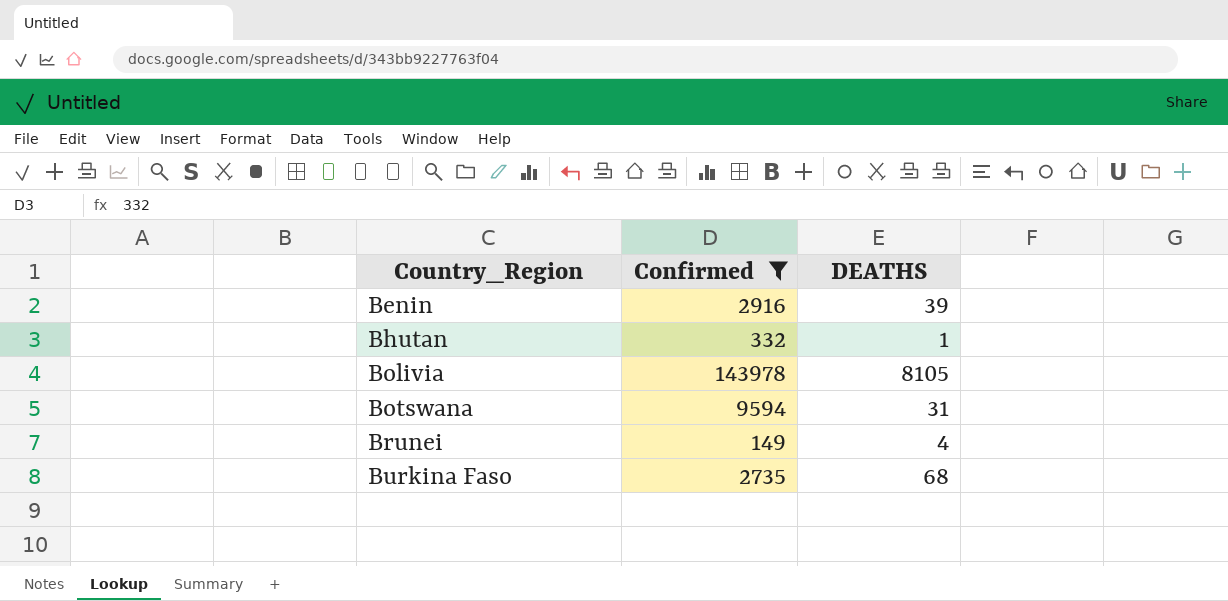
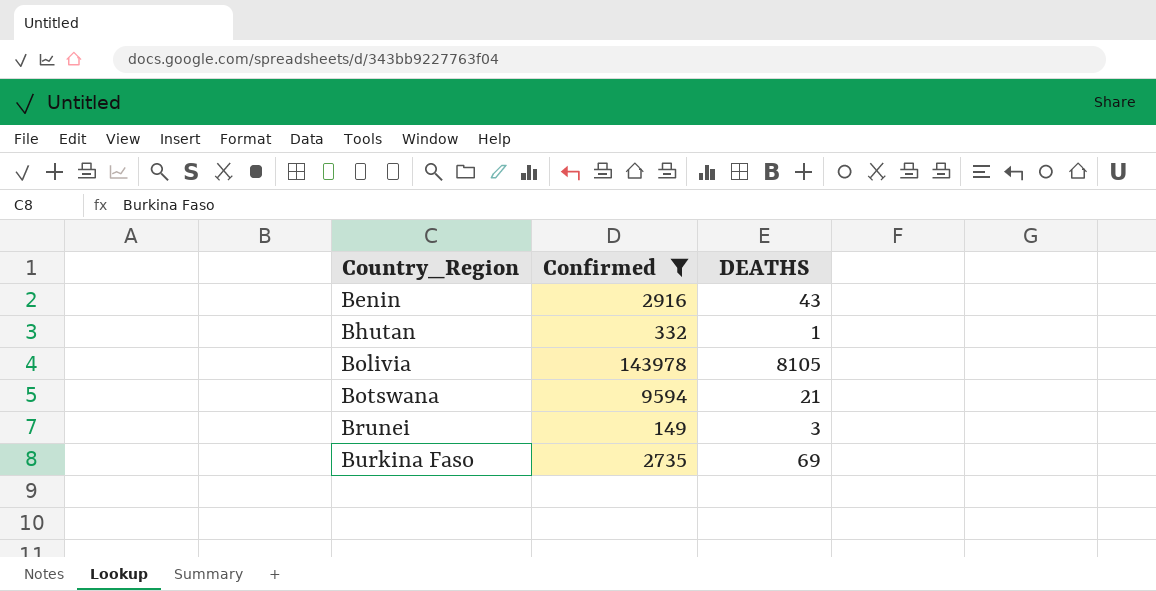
Benin | DEATHS: 39 -> 43
Botswana | DEATHS: 31 -> 21
Brunei | DEATHS: 4 -> 3
Burkina Faso | DEATHS: 68 -> 69

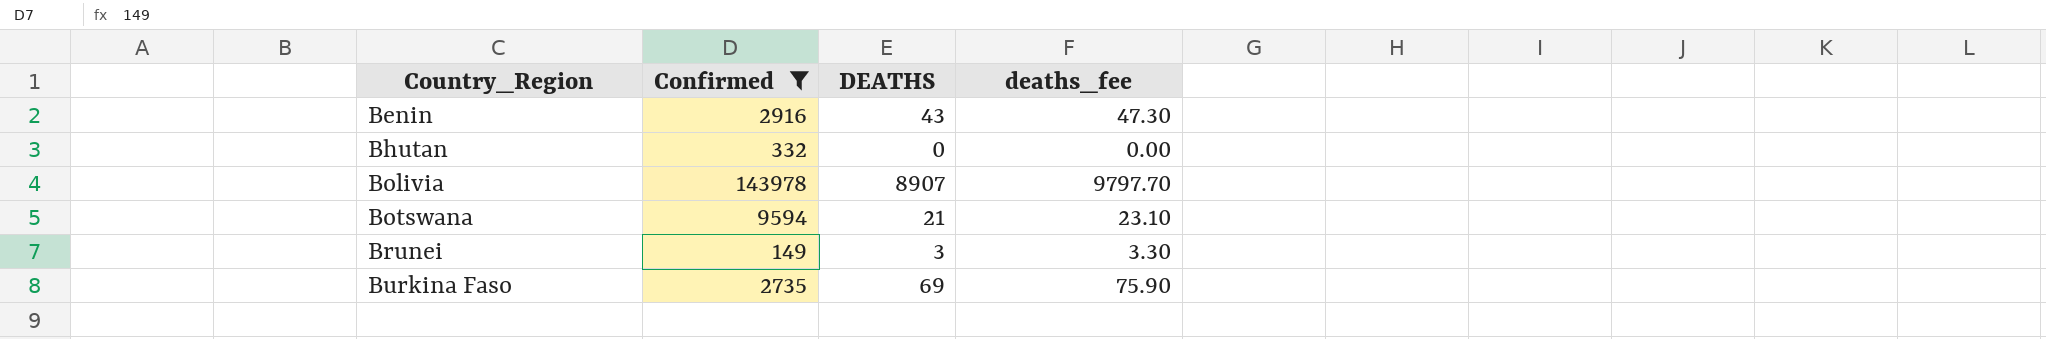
column deaths_fee | formula: none -> [DEATHS] * 1.1
Bhutan | DEATHS: 1 -> 0
Bolivia | DEATHS: 8105 -> 8907

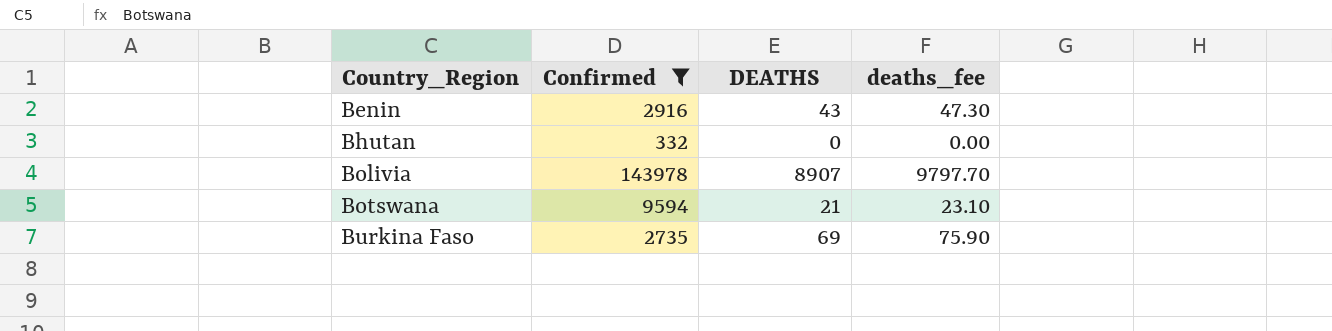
row Brunei: 149 | 3 | 3.30 -> none

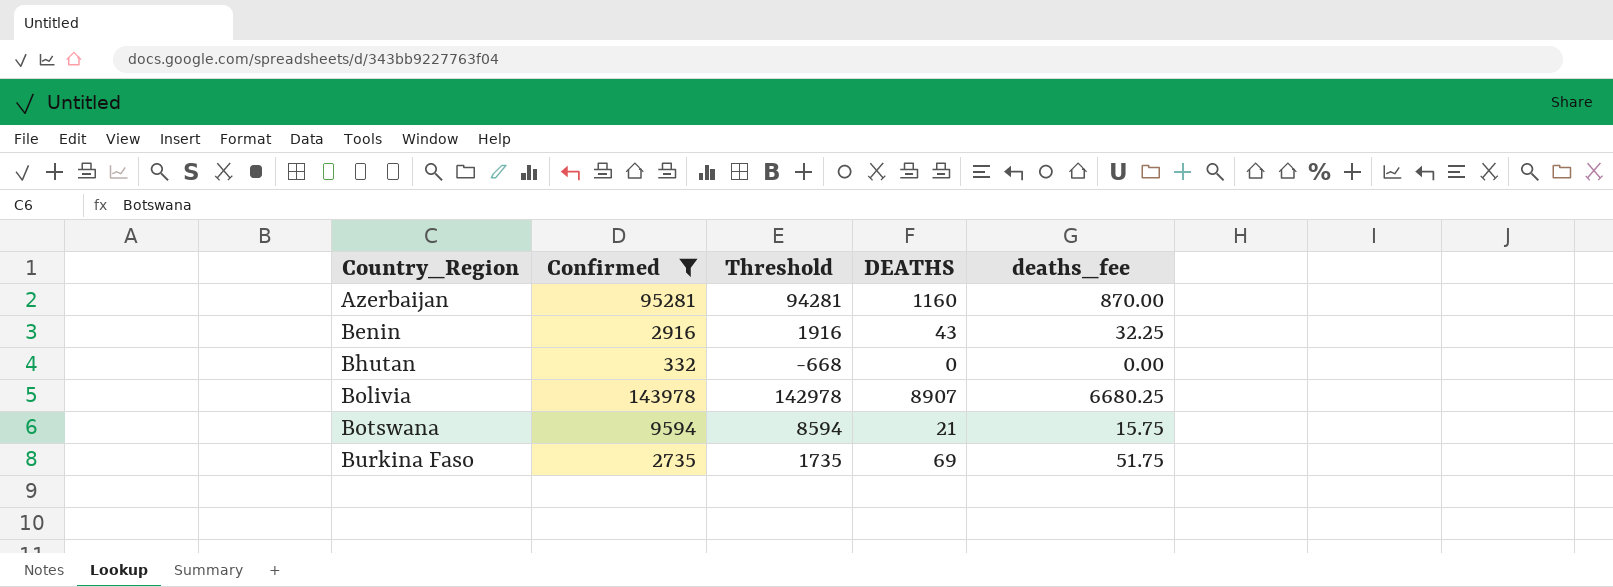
column Threshold | formula: none -> [Confirmed] - 1000
column deaths_fee | formula: [DEATHS] * 1.1 -> [DEATHS] * 0.75
row Azerbaijan: none -> 95281 | 94281 | 1160 | 870.00

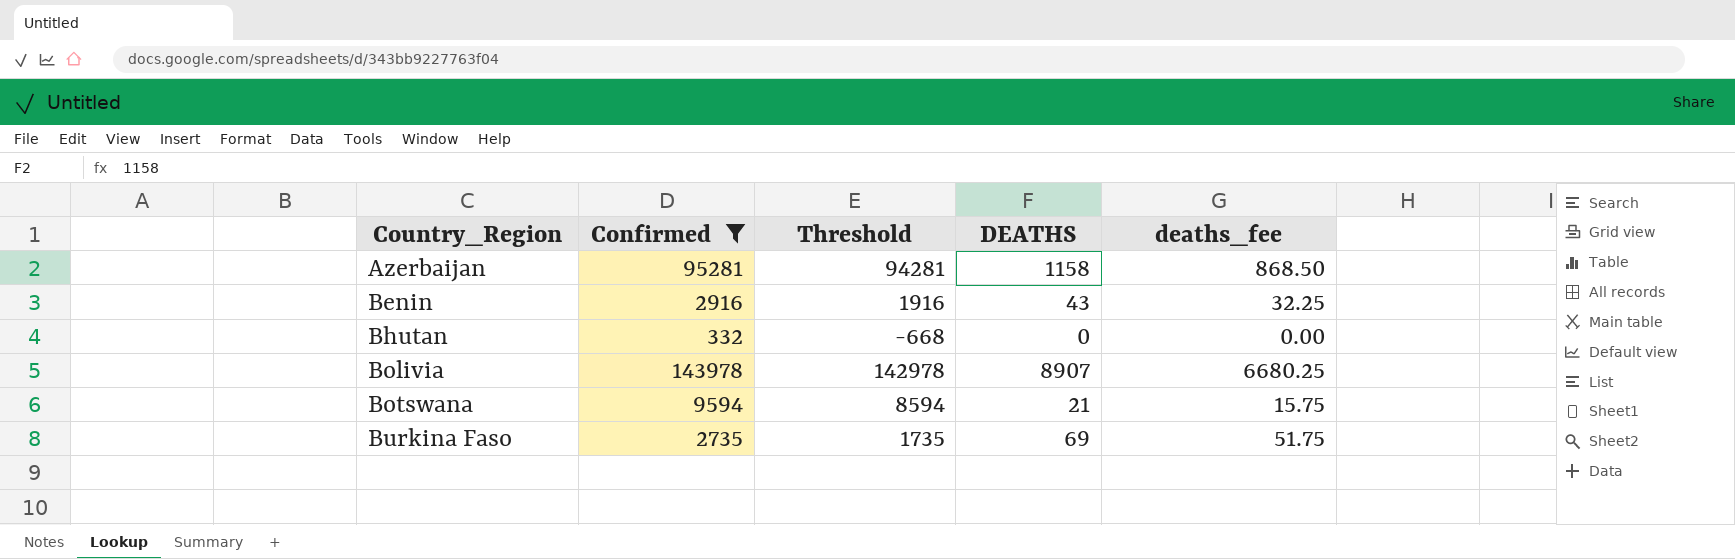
Azerbaijan | DEATHS: 1160 -> 1158
Azerbaijan | deaths_fee: 870.00 -> 868.50

